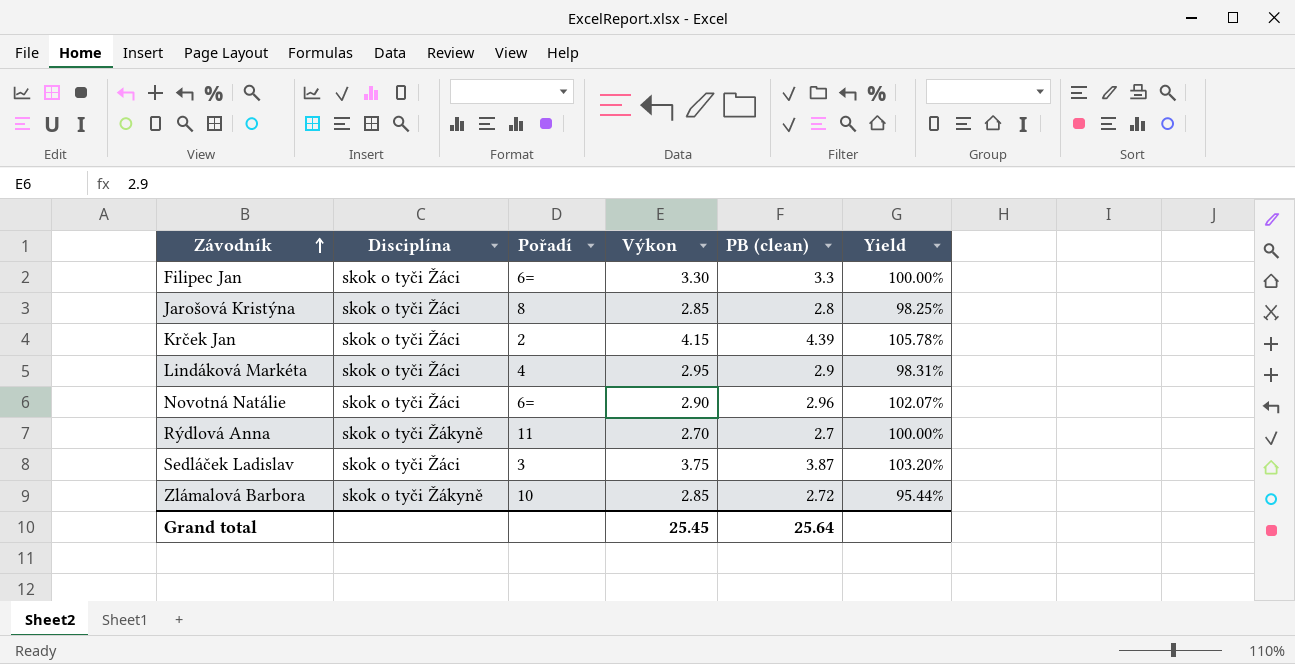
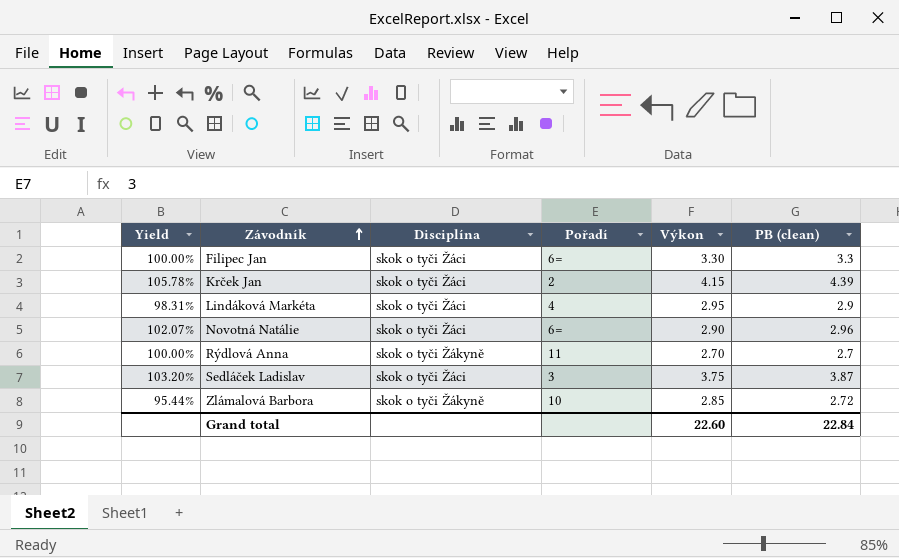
column Yield | position: 6 -> 1
row Jarošová Kristýna: skok o tyči Žáci | 8 | 2.85 | 2.8 | 98.25% -> none
Grand total | Výkon: 25.45 -> 22.60
Grand total | PB (clean): 25.64 -> 22.84

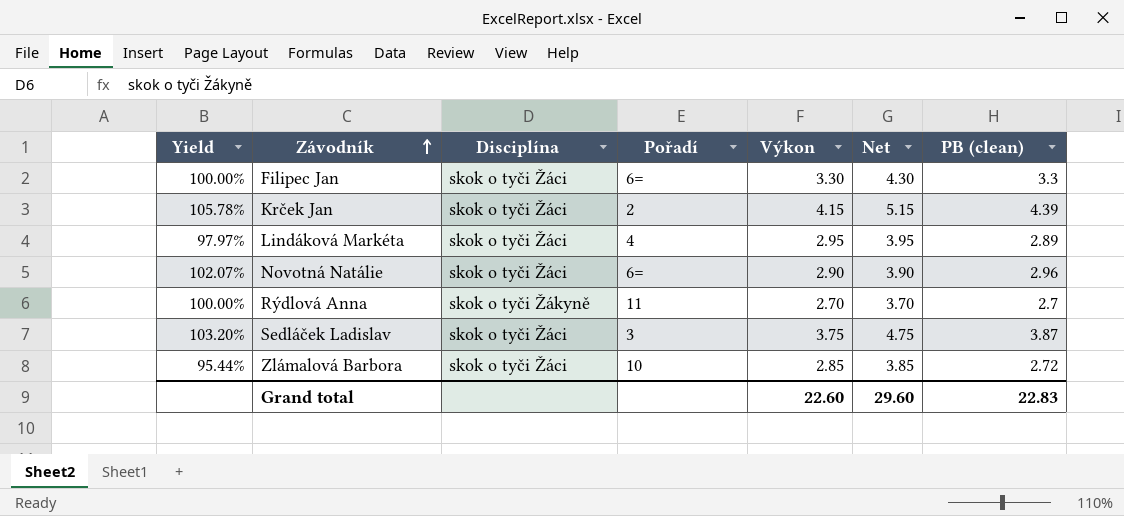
column Net | formula: none -> [Výkon] + 1
Lindáková Markéta | Yield: 98.31% -> 97.97%
Lindáková Markéta | PB (clean): 2.9 -> 2.89
Zlámalová Barbora | Disciplína: skok o tyči Žákyně -> skok o tyči Žáci
Grand total | PB (clean): 22.84 -> 22.83

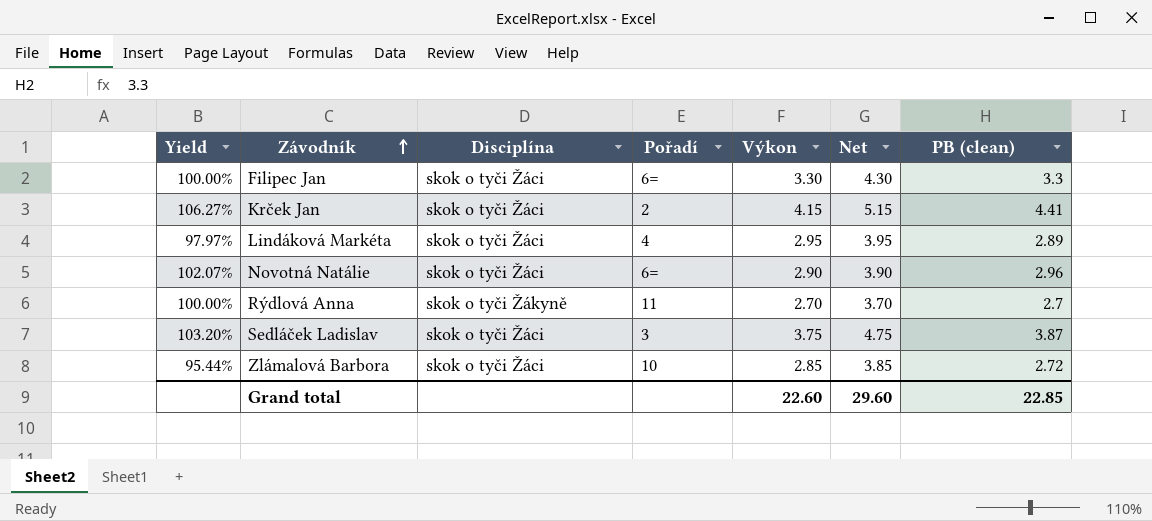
Krček Jan | Yield: 105.78% -> 106.27%
Krček Jan | PB (clean): 4.39 -> 4.41
Grand total | PB (clean): 22.83 -> 22.85

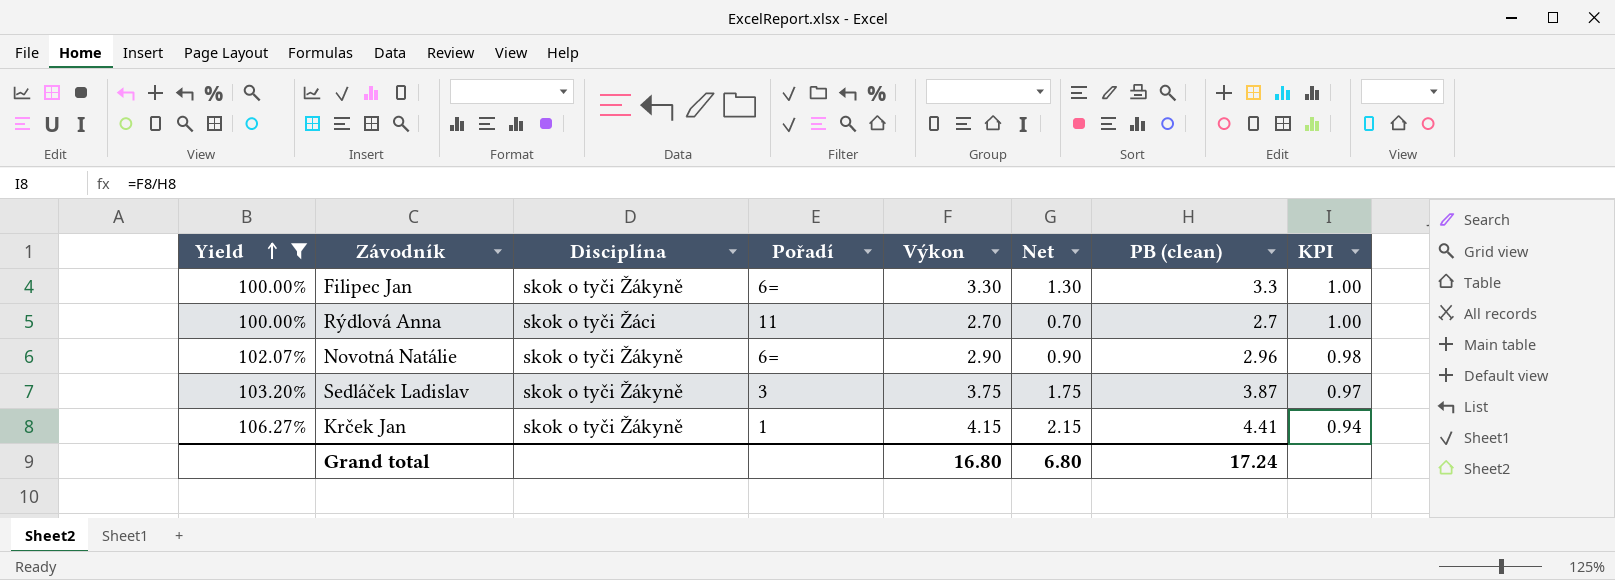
filter: none -> Yield >= 100.00%
row order: Závodník ascending -> Yield ascending
column Net | formula: [Výkon] + 1 -> [Výkon] - 2
column KPI | formula: none -> [Výkon] / [PB (clean)]
Filipec Jan | Disciplína: skok o tyči Žáci -> skok o tyči Žákyně
Rýdlová Anna | Disciplína: skok o tyči Žákyně -> skok o tyči Žáci
Novotná Natálie | Disciplína: skok o tyči Žáci -> skok o tyči Žákyně
Sedláček Ladislav | Disciplína: skok o tyči Žáci -> skok o tyči Žákyně
Krček Jan | Disciplína: skok o tyči Žáci -> skok o tyči Žákyně
Krček Jan | Pořadí: 2 -> 1
Grand total | Výkon: 22.60 -> 16.80
Grand total | Net: 29.60 -> 6.80
Grand total | PB (clean): 22.85 -> 17.24

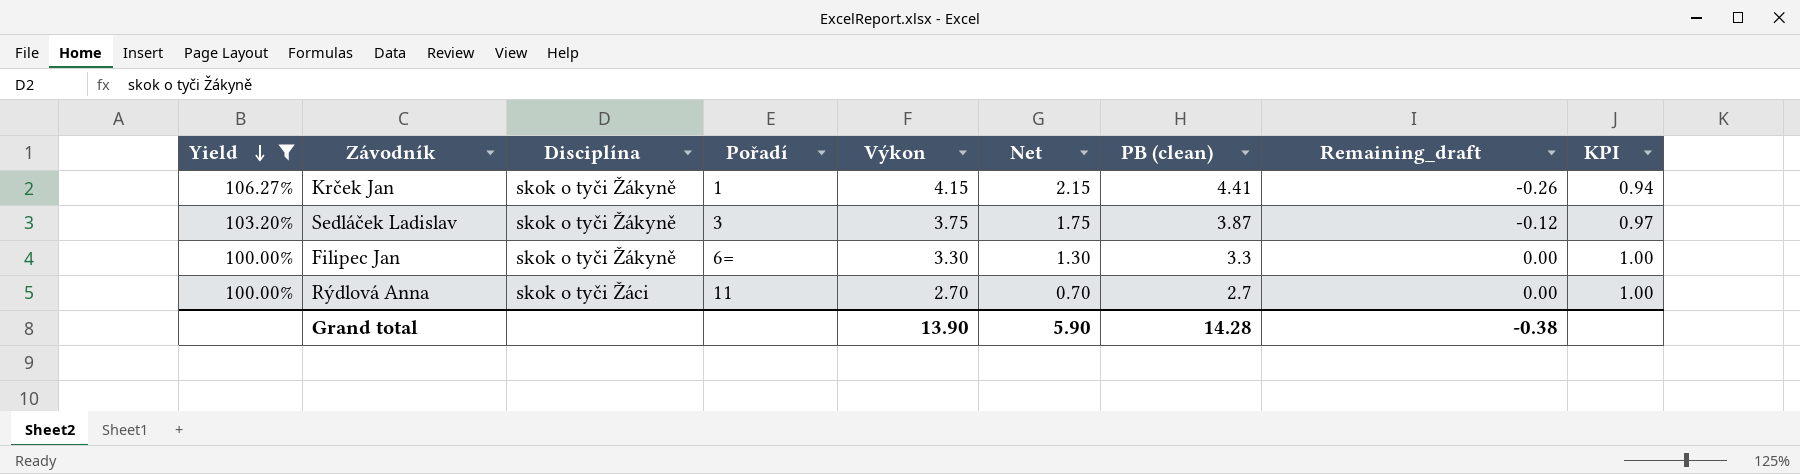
row order: Yield ascending -> Yield descending
column Remaining_draft | formula: none -> [Výkon] - [PB (clean)]
row Novotná Natálie: 102.07% | skok o tyči Žákyně | 6= | 2.90 | 0.90 | 2.96 | 0.98 -> none
Grand total | Výkon: 16.80 -> 13.90
Grand total | Net: 6.80 -> 5.90
Grand total | PB (clean): 17.24 -> 14.28

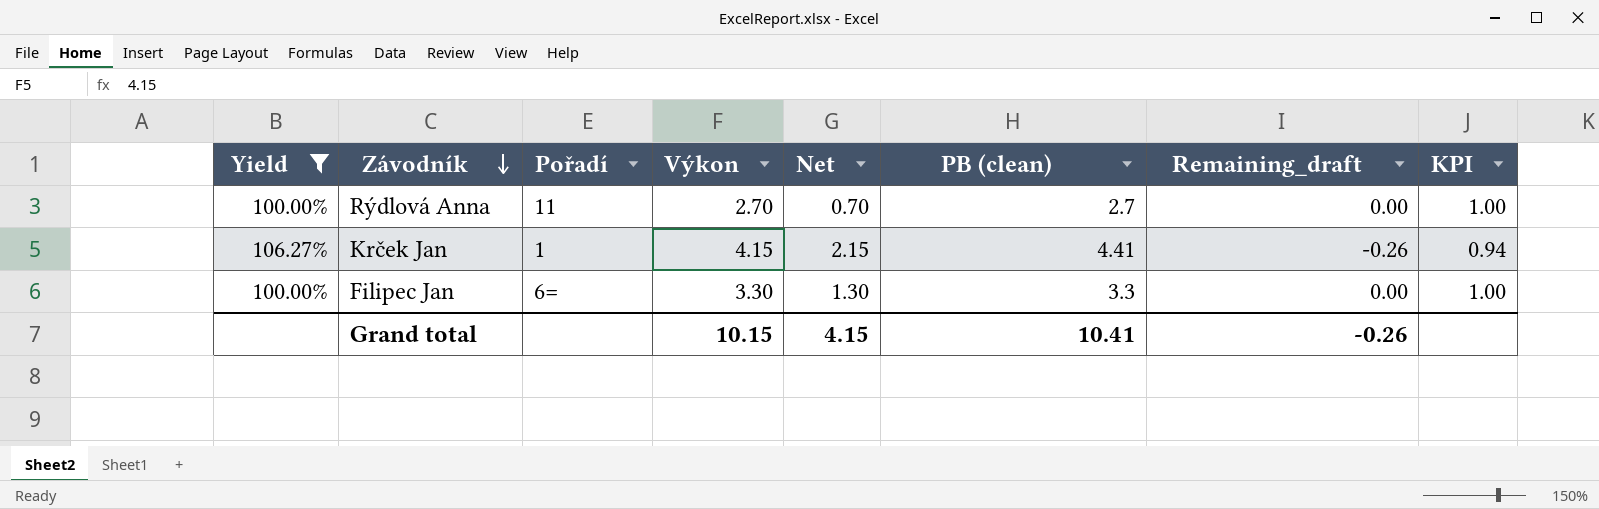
row order: Yield descending -> Závodník descending
column Disciplína | position: 3 -> none
row Sedláček Ladislav: 103.20% | skok o tyči Žákyně | 3 | 3.75 | 1.75 | 3.87 | -0.12 | 0.97 -> none
Grand total | Výkon: 13.90 -> 10.15
Grand total | Net: 5.90 -> 4.15
Grand total | PB (clean): 14.28 -> 10.41
Grand total | Remaining_draft: -0.38 -> -0.26

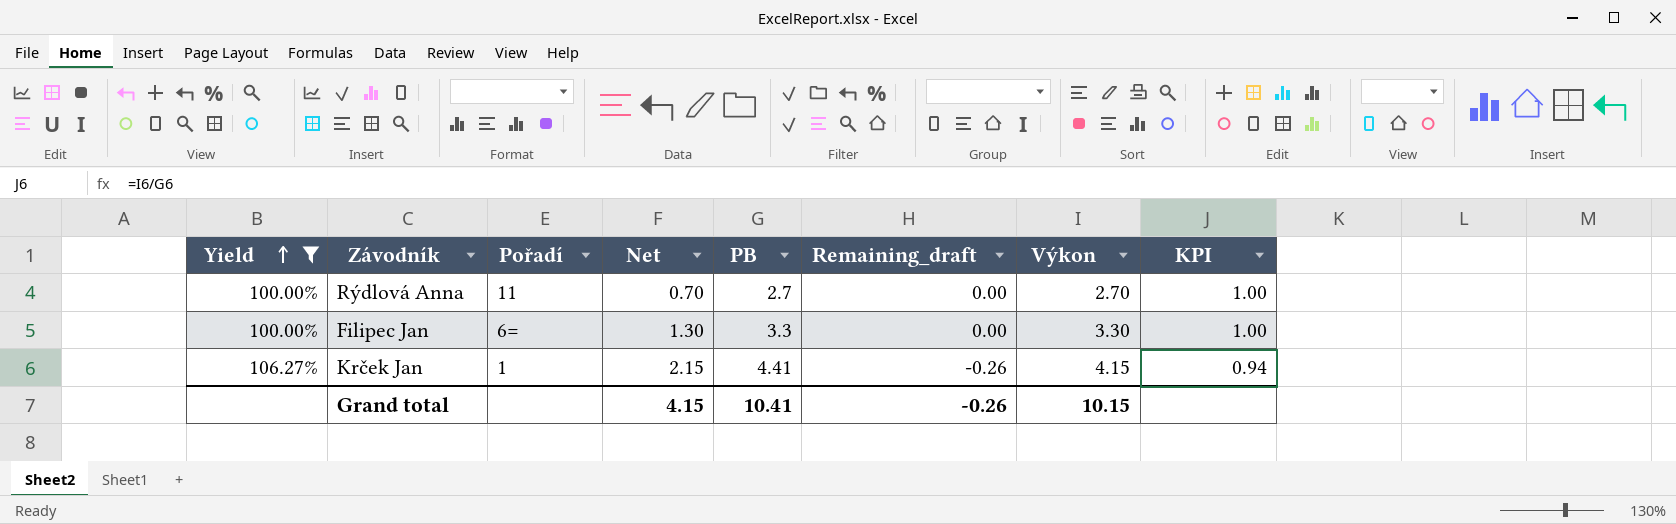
row order: Závodník descending -> Yield ascending
column name: PB (clean) -> PB
column Výkon | position: 4 -> 7

